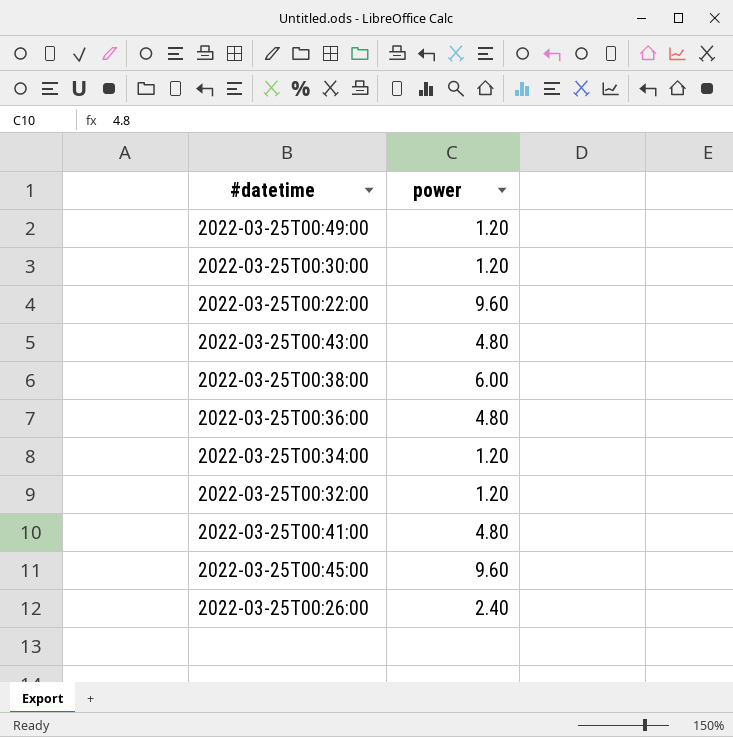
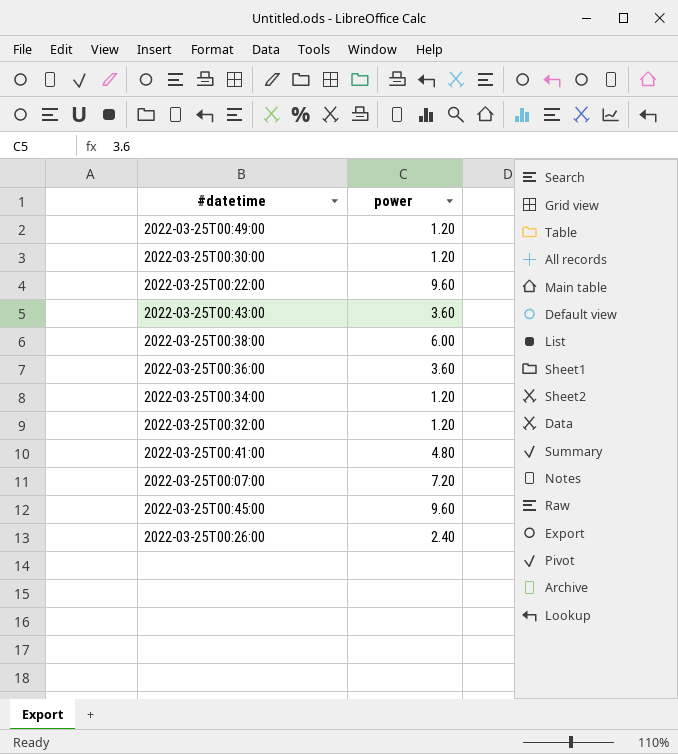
2022-03-25T00:43:00 | power: 4.80 -> 3.60
2022-03-25T00:36:00 | power: 4.80 -> 3.60
row 2022-03-25T00:07:00: none -> 7.20

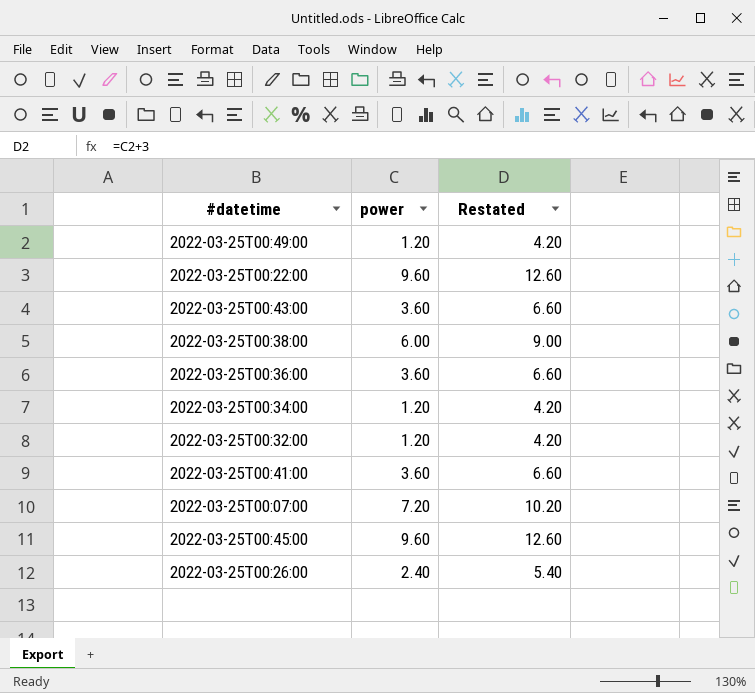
column Restated | formula: none -> [power] + 3
row 2022-03-25T00:30:00: 1.20 -> none
2022-03-25T00:41:00 | power: 4.80 -> 3.60

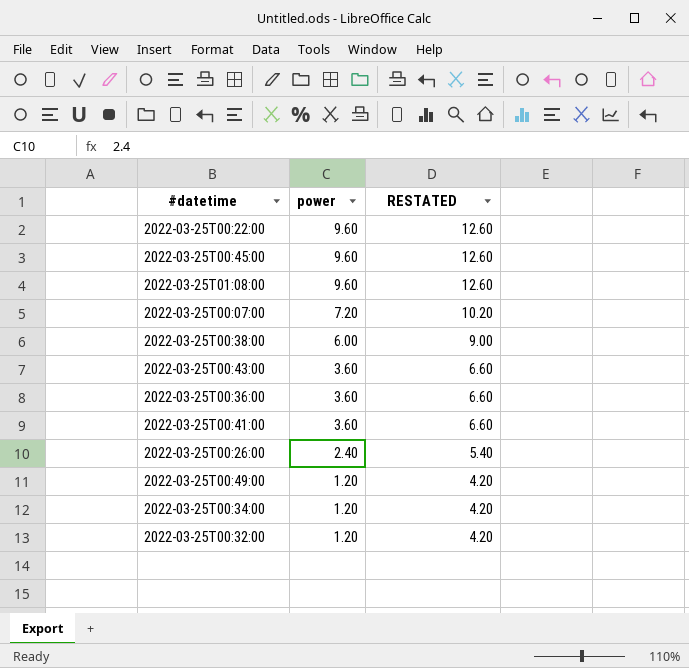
row order: none -> power descending
column name: Restated -> RESTATED
row 2022-03-25T01:08:00: none -> 9.60 | 12.60

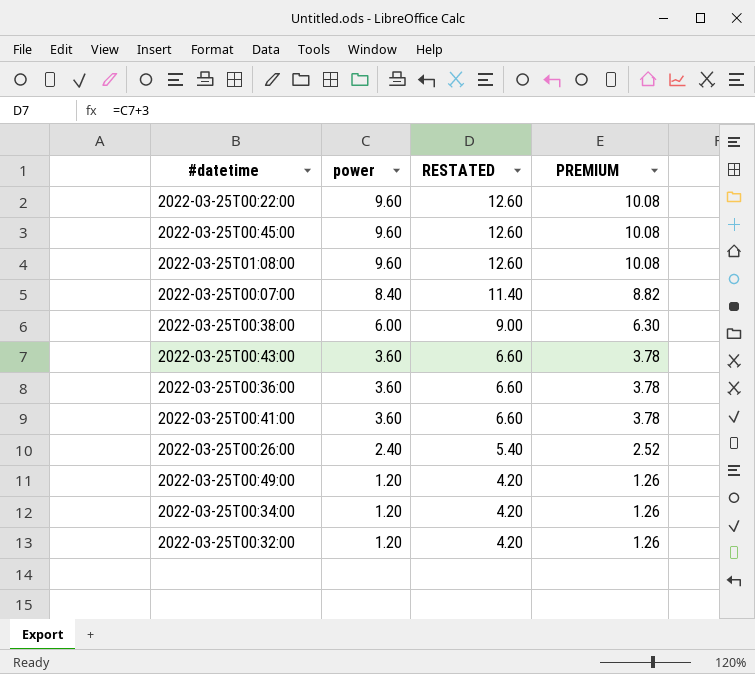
column PREMIUM | formula: none -> [power] * 1.05
2022-03-25T00:07:00 | power: 7.20 -> 8.40
2022-03-25T00:07:00 | RESTATED: 10.20 -> 11.40

